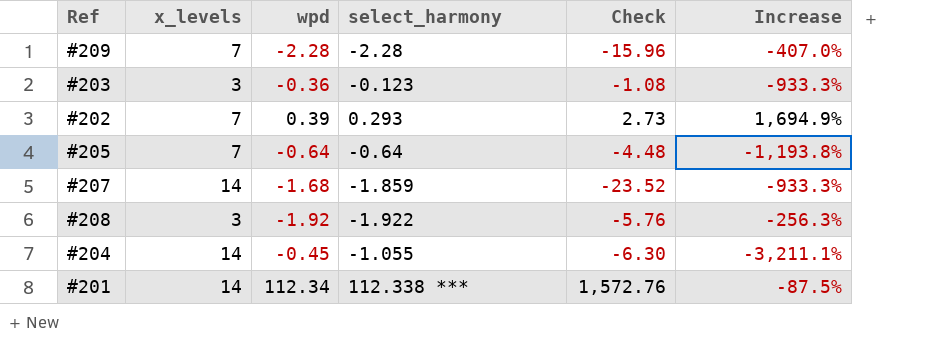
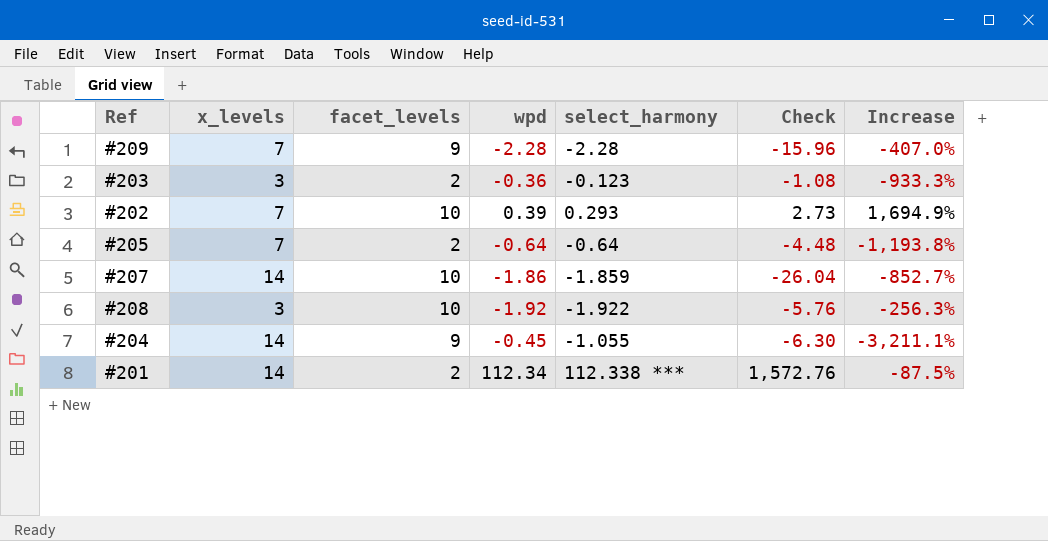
column facet_levels | position: none -> 3
#207 | wpd: -1.68 -> -1.86
#207 | Check: -23.52 -> -26.04
#207 | Increase: -933.3% -> -852.7%

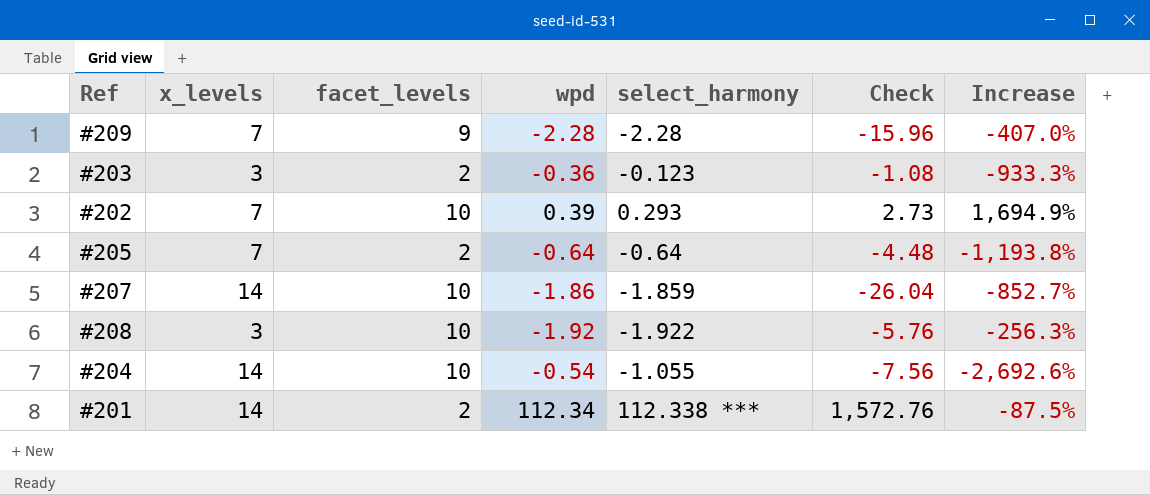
#204 | facet_levels: 9 -> 10
#204 | wpd: -0.45 -> -0.54
#204 | Check: -6.30 -> -7.56
#204 | Increase: -3,211.1% -> -2,692.6%

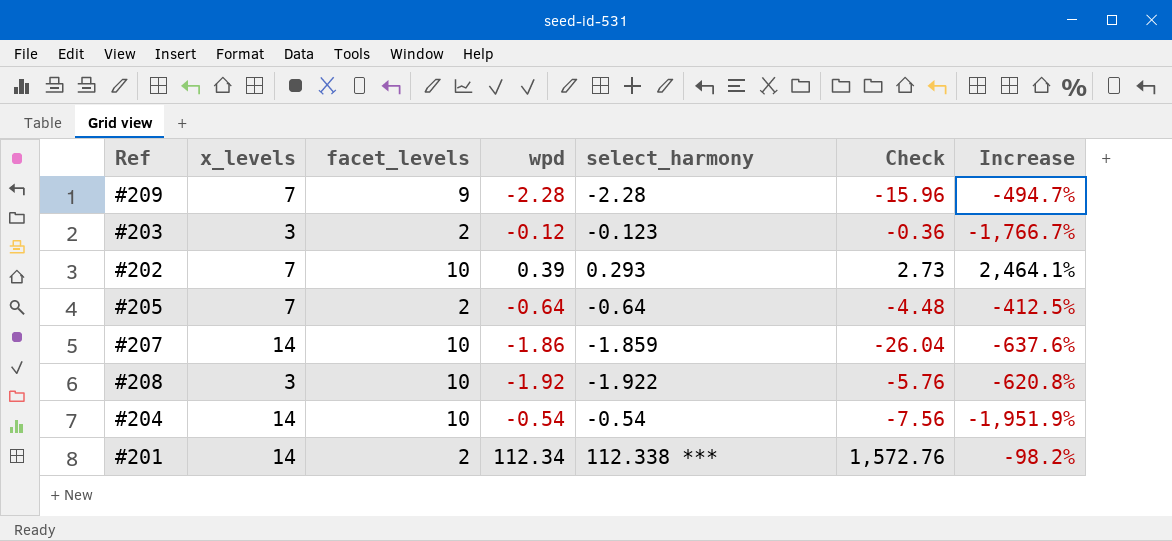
column Increase | formula: ([x_levels] - [wpd]) / [wpd] -> ([facet_levels] - [wpd]) / [wpd]
#203 | wpd: -0.36 -> -0.12
#203 | Check: -1.08 -> -0.36
#204 | select_harmony: -1.055 -> -0.54

